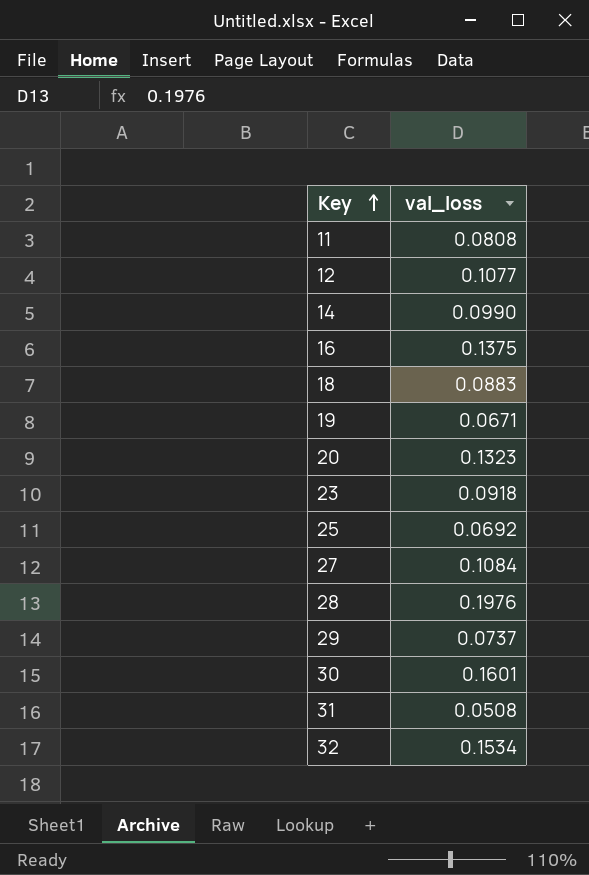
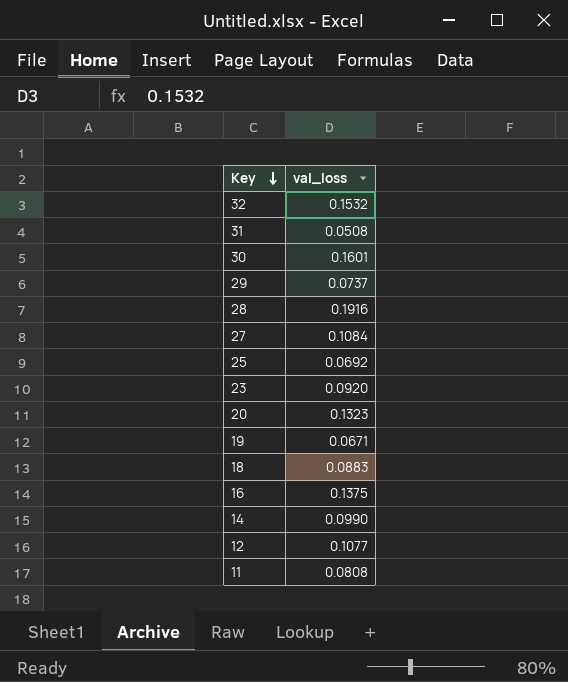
row order: Key ascending -> Key descending
32 | val_loss: 0.1534 -> 0.1532
28 | val_loss: 0.1976 -> 0.1916
23 | val_loss: 0.0918 -> 0.0920

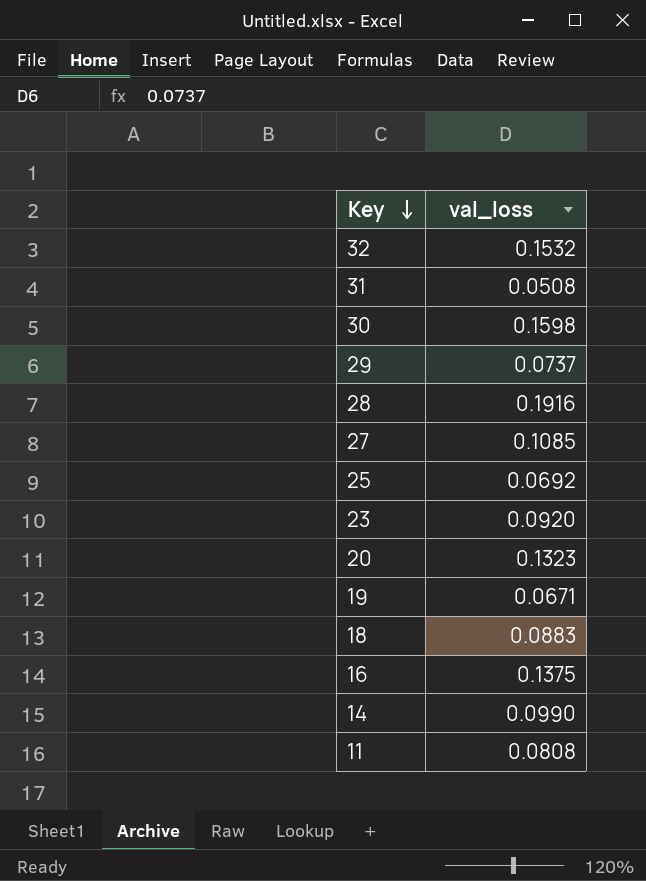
row 12: 0.1077 -> none
30 | val_loss: 0.1601 -> 0.1598
27 | val_loss: 0.1084 -> 0.1085

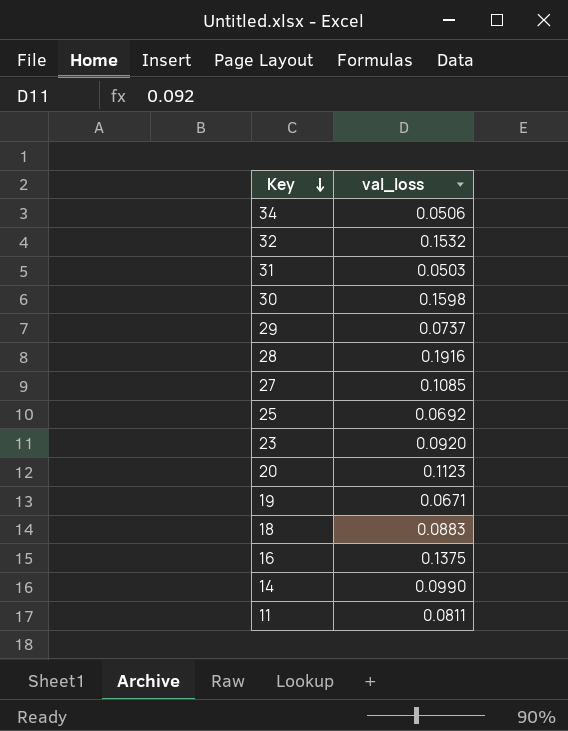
row 34: none -> 0.0506
31 | val_loss: 0.0508 -> 0.0503
20 | val_loss: 0.1323 -> 0.1123
11 | val_loss: 0.0808 -> 0.0811

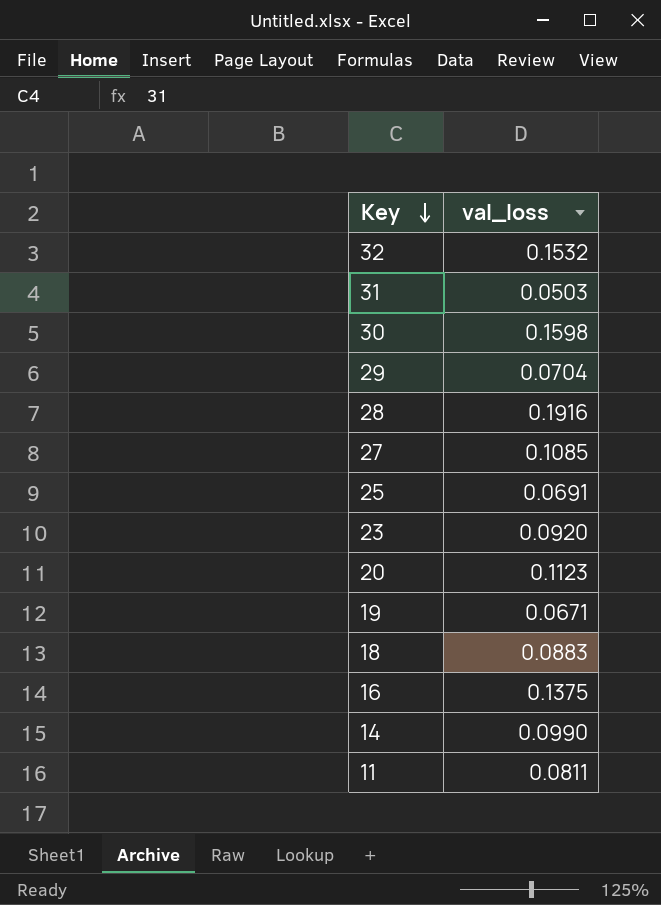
row 34: 0.0506 -> none
29 | val_loss: 0.0737 -> 0.0704
25 | val_loss: 0.0692 -> 0.0691

